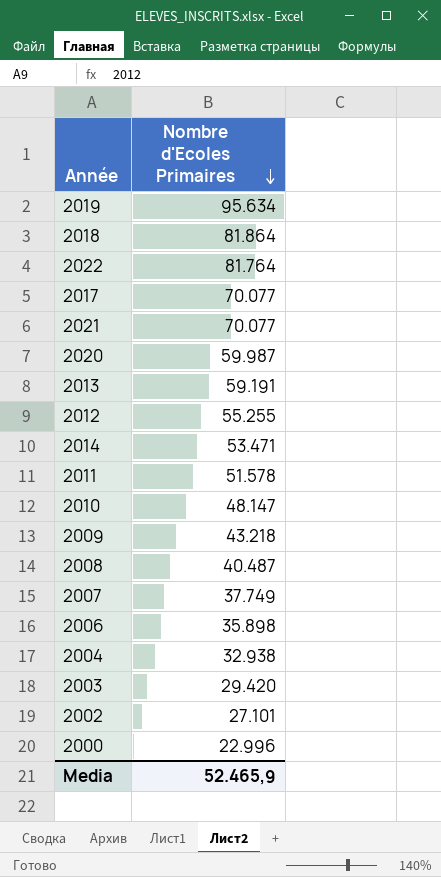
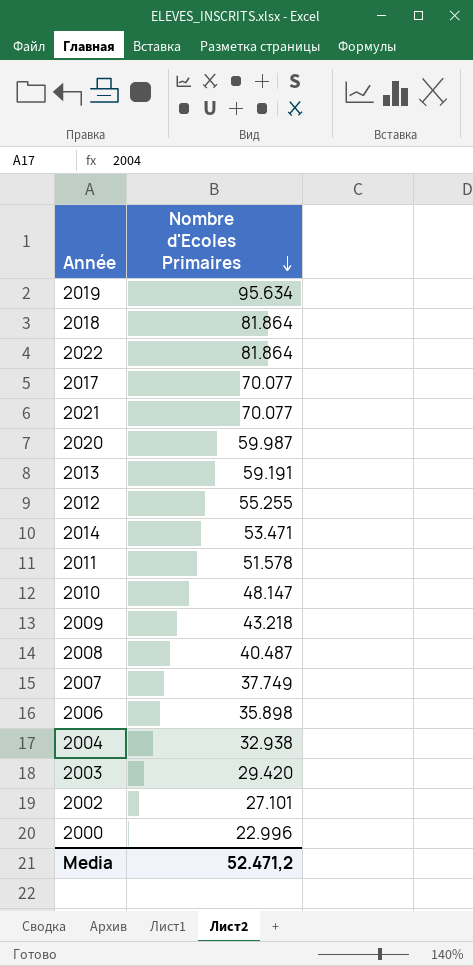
2022 | Nombre d'Ecoles Primaires: 81.764 -> 81.864
Media | Nombre d'Ecoles Primaires: 52.465,9 -> 52.471,2

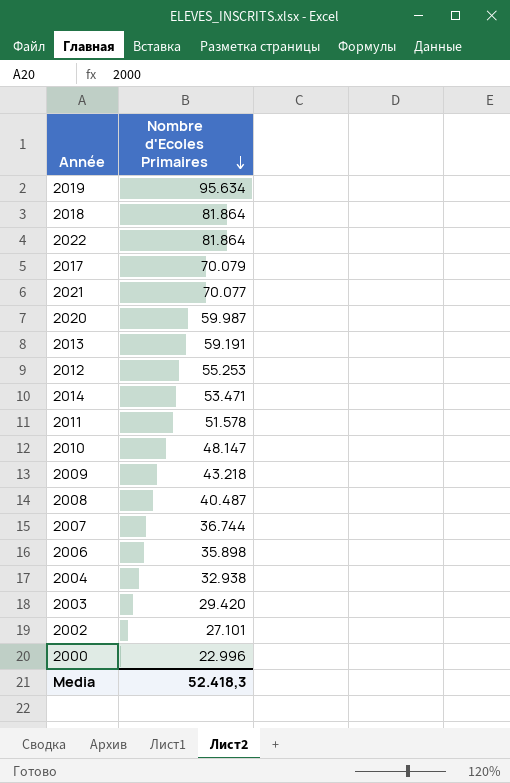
2017 | Nombre d'Ecoles Primaires: 70.077 -> 70.079
2012 | Nombre d'Ecoles Primaires: 55.255 -> 55.253
2007 | Nombre d'Ecoles Primaires: 37.749 -> 36.744
Media | Nombre d'Ecoles Primaires: 52.471,2 -> 52.418,3

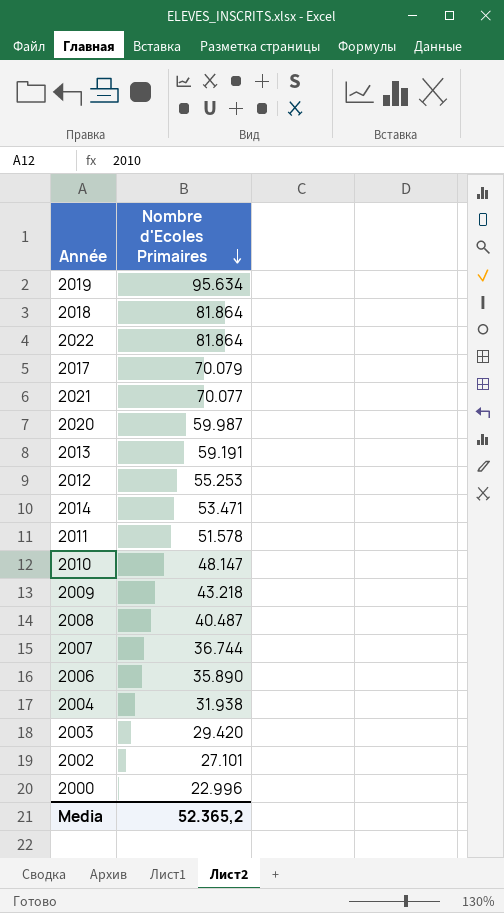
2006 | Nombre d'Ecoles Primaires: 35.898 -> 35.890
2004 | Nombre d'Ecoles Primaires: 32.938 -> 31.938
Media | Nombre d'Ecoles Primaires: 52.418,3 -> 52.365,2

